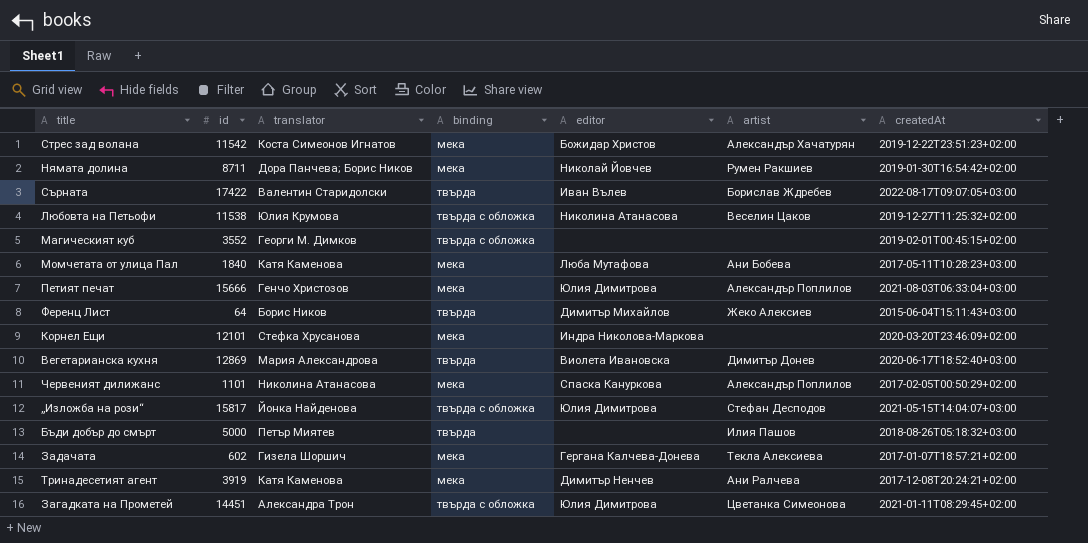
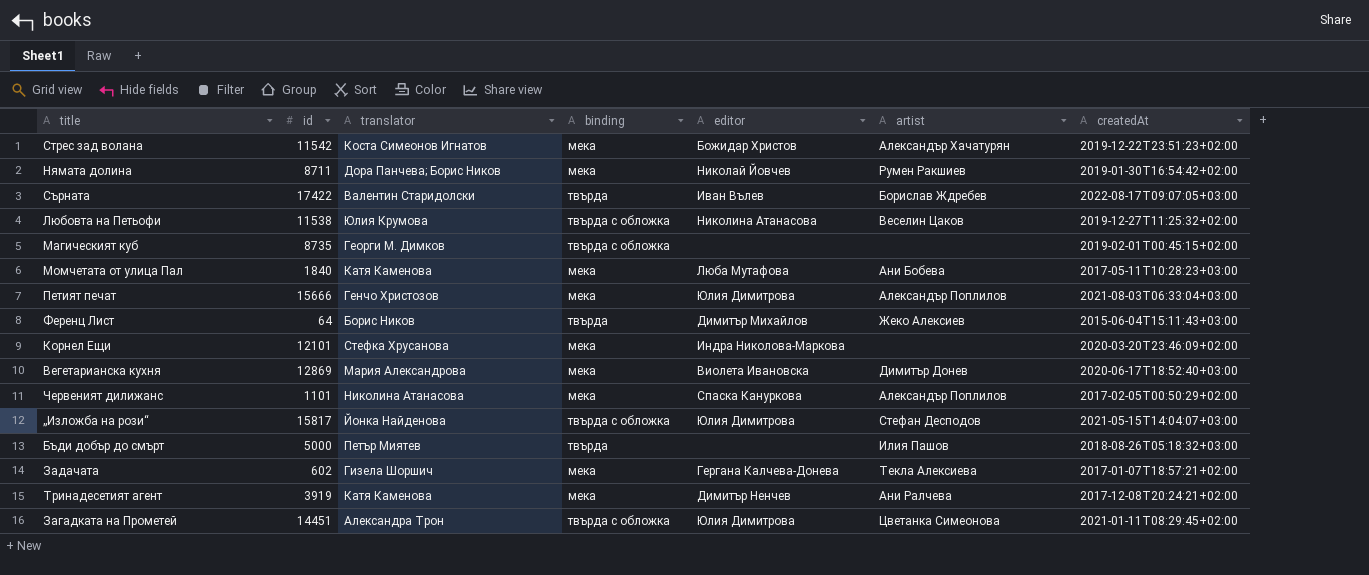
Магическият куб | id: 3552 -> 8735
Вегетарианска кухня | binding: твърда -> мека

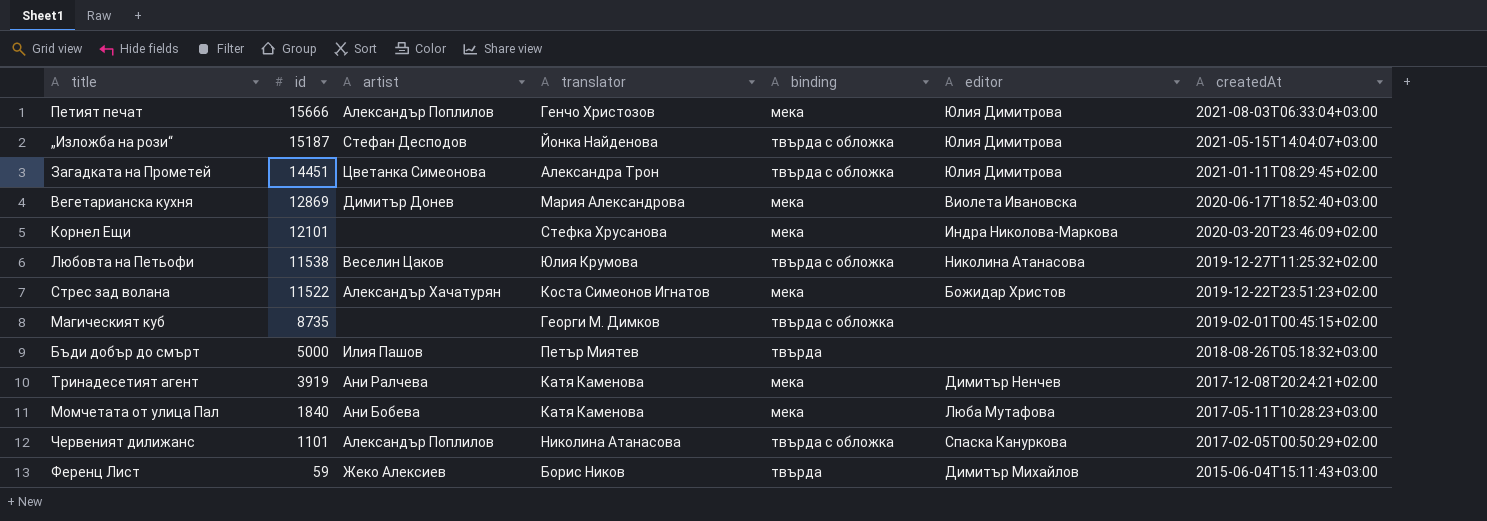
row order: none -> id descending
column artist | position: 6 -> 3
row Нямата долина: 8711 | Дора Панчева; Борис Ников | мека | Николай Йовчев | Румен Ракшиев | 2019-01-30T16:54:42+02:00 -> none
row Сърната: 17422 | Валентин Старидолски | твърда | Иван Вълев | Борислав Ждребев | 2022-08-17T09:07:05+03:00 -> none
row Задачата: 602 | Гизела Шоршич | мека | Гергана Калчева-Донева | Текла Алексиева | 2017-01-07T18:57:21+02:00 -> none
„Изложба на рози“ | id: 15817 -> 15187
Стрес зад волана | id: 11542 -> 11522
Червеният дилижанс | binding: мека -> твърда с обложка
Ференц Лист | id: 64 -> 59

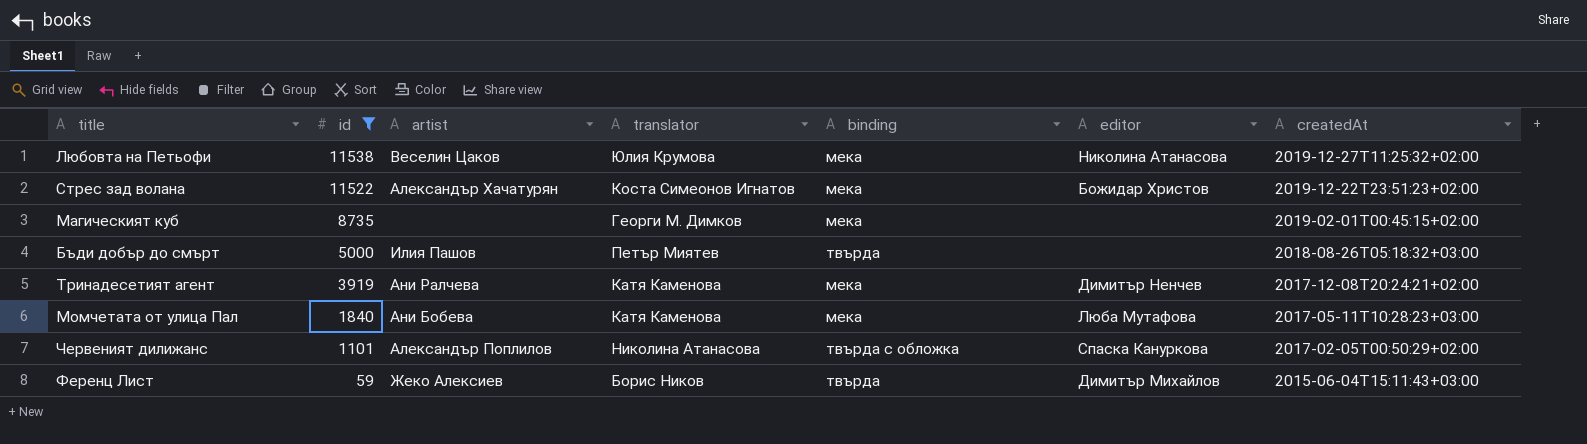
filter: none -> id <= 11538
Любовта на Петьофи | binding: твърда с обложка -> мека
Магическият куб | binding: твърда с обложка -> мека

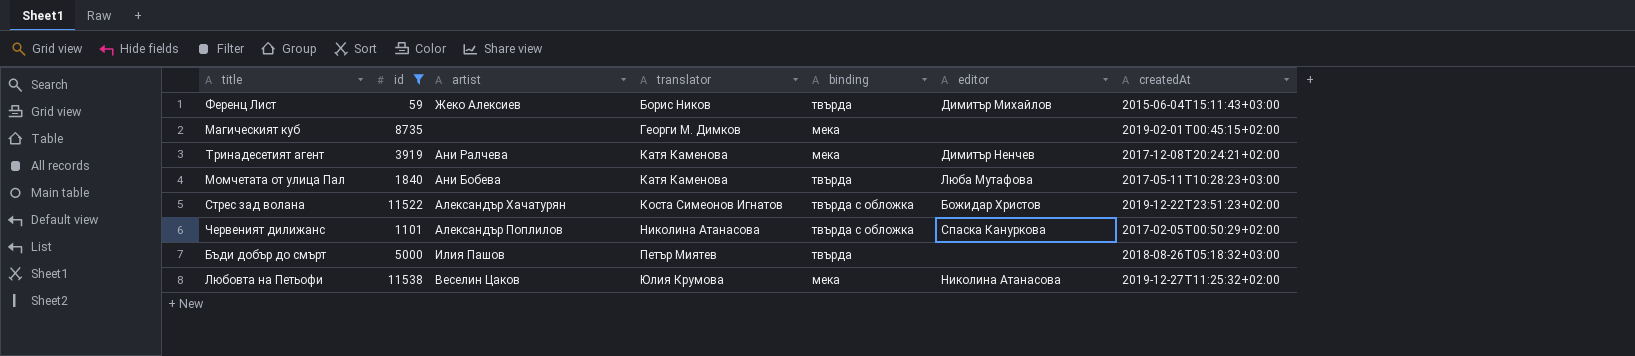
row order: id descending -> translator ascending
Момчетата от улица Пал | binding: мека -> твърда
Стрес зад волана | binding: мека -> твърда с обложка

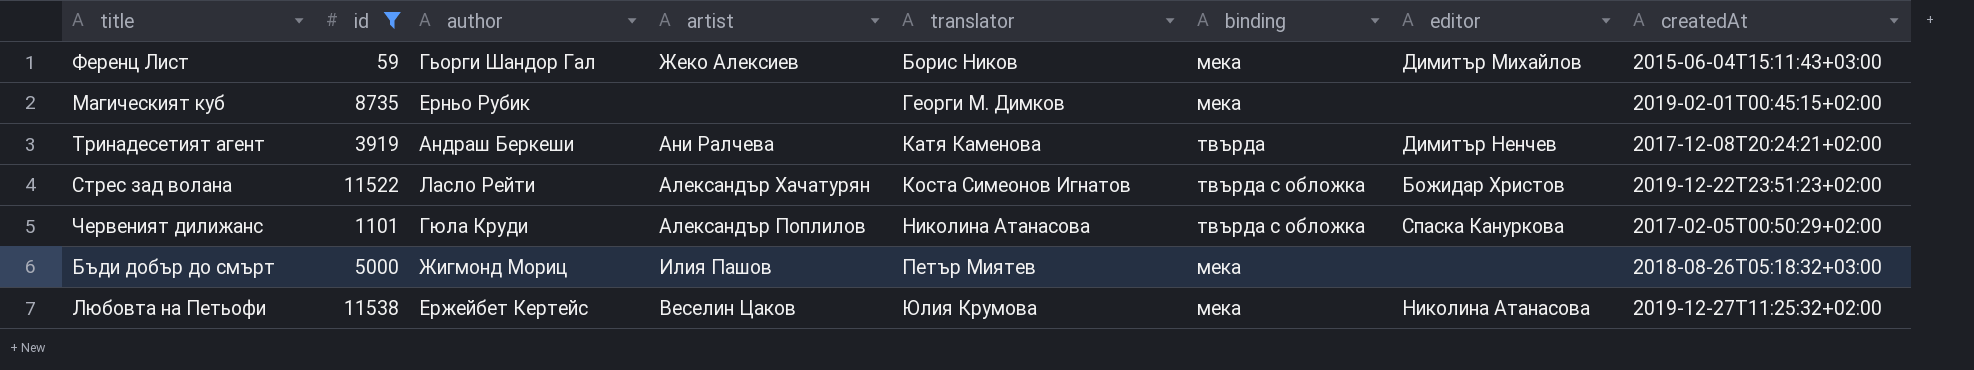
column author | position: none -> 3
row Момчетата от улица Пал: 1840 | Ани Бобева | Катя Каменова | твърда | Люба Мутафова | 2017-05-11T10:28:23+03:00 -> none
Ференц Лист | binding: твърда -> мека
Тринадесетият агент | binding: мека -> твърда
Бъди добър до смърт | binding: твърда -> мека

